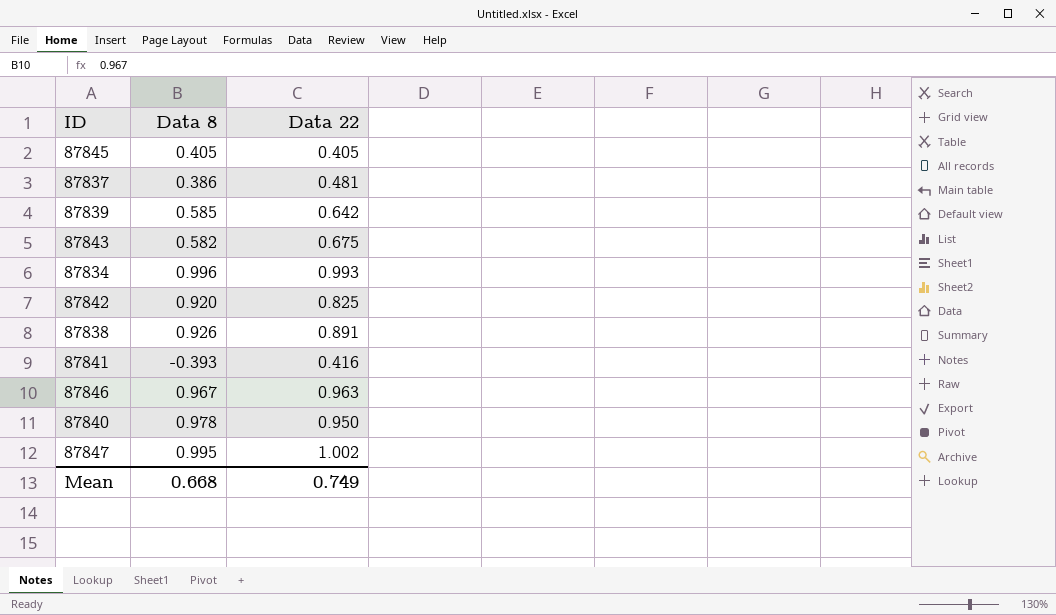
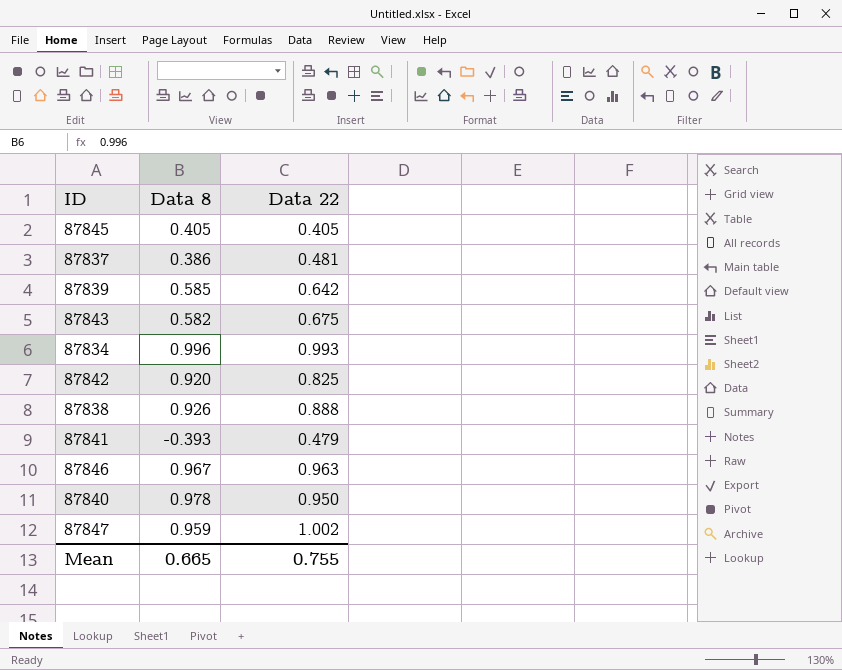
87838 | Data 22: 0.891 -> 0.888
87841 | Data 22: 0.416 -> 0.479
87847 | Data 8: 0.995 -> 0.959
Mean | Data 8: 0.668 -> 0.665
Mean | Data 22: 0.749 -> 0.755

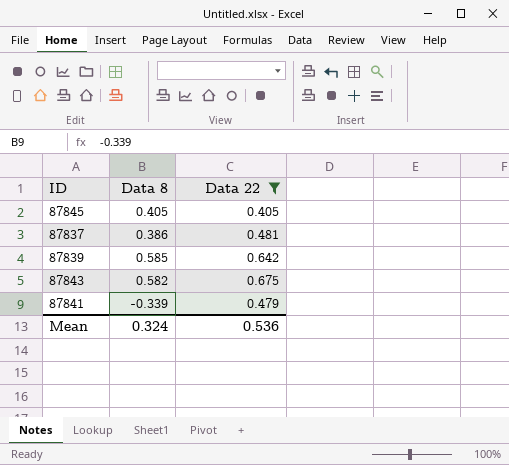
filter: none -> Data 22 <= 0.675
87841 | Data 8: -0.393 -> -0.339
Mean | Data 8: 0.665 -> 0.324
Mean | Data 22: 0.755 -> 0.536

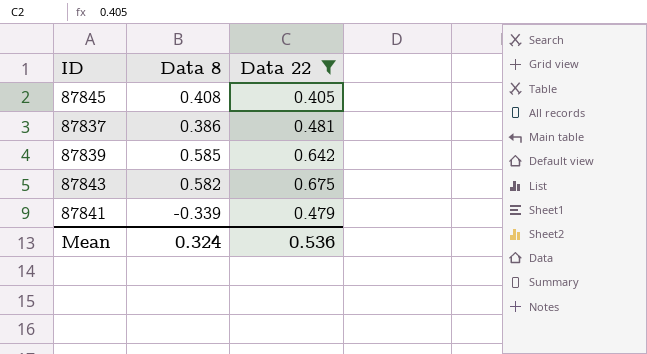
87845 | Data 8: 0.405 -> 0.408

